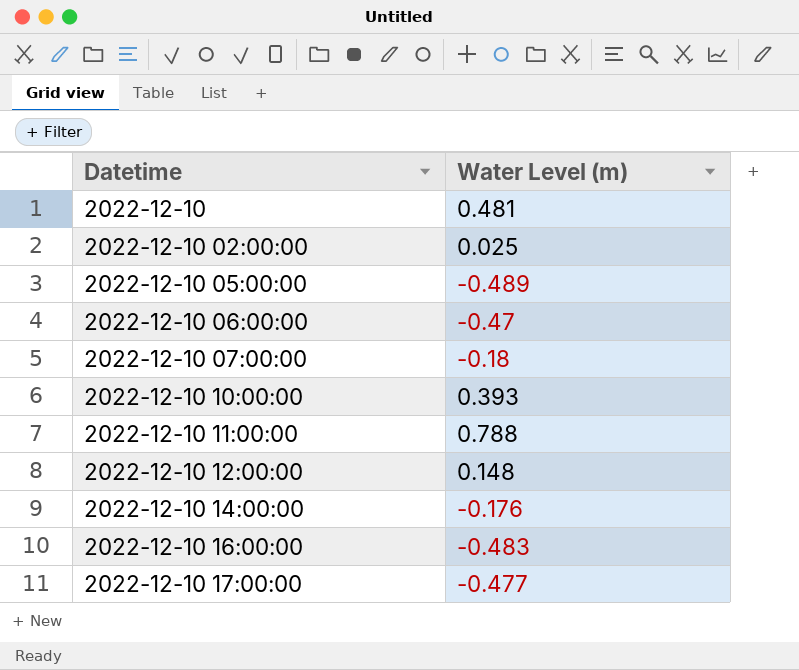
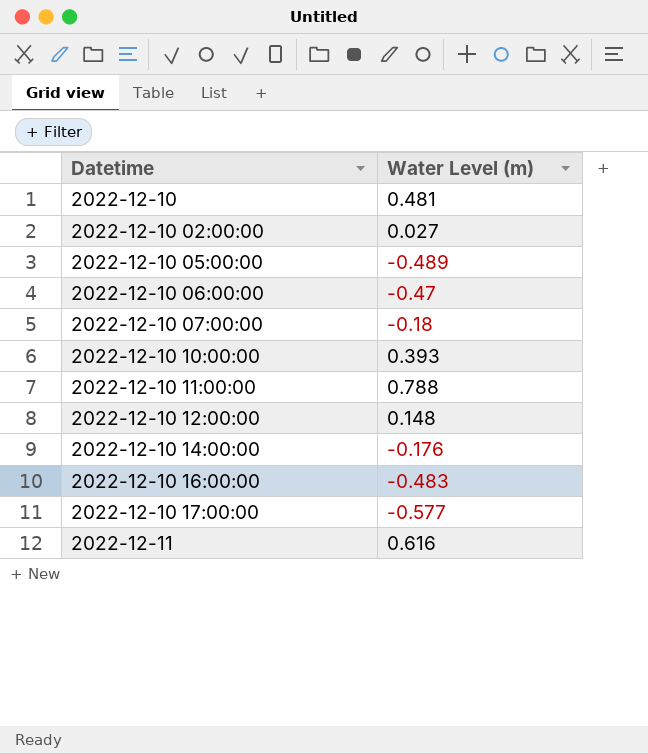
2022-12-10 02:00:00 | Water Level (m): 0.025 -> 0.027
2022-12-10 17:00:00 | Water Level (m): -0.477 -> -0.577
row 2022-12-11: none -> 0.616

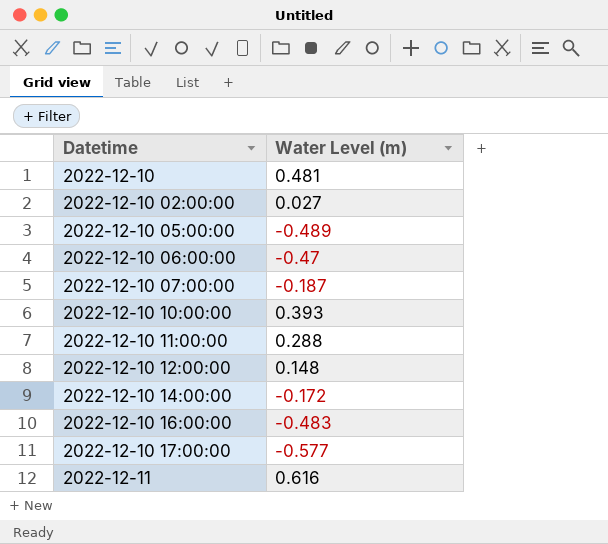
2022-12-10 07:00:00 | Water Level (m): -0.18 -> -0.187
2022-12-10 11:00:00 | Water Level (m): 0.788 -> 0.288
2022-12-10 14:00:00 | Water Level (m): -0.176 -> -0.172

